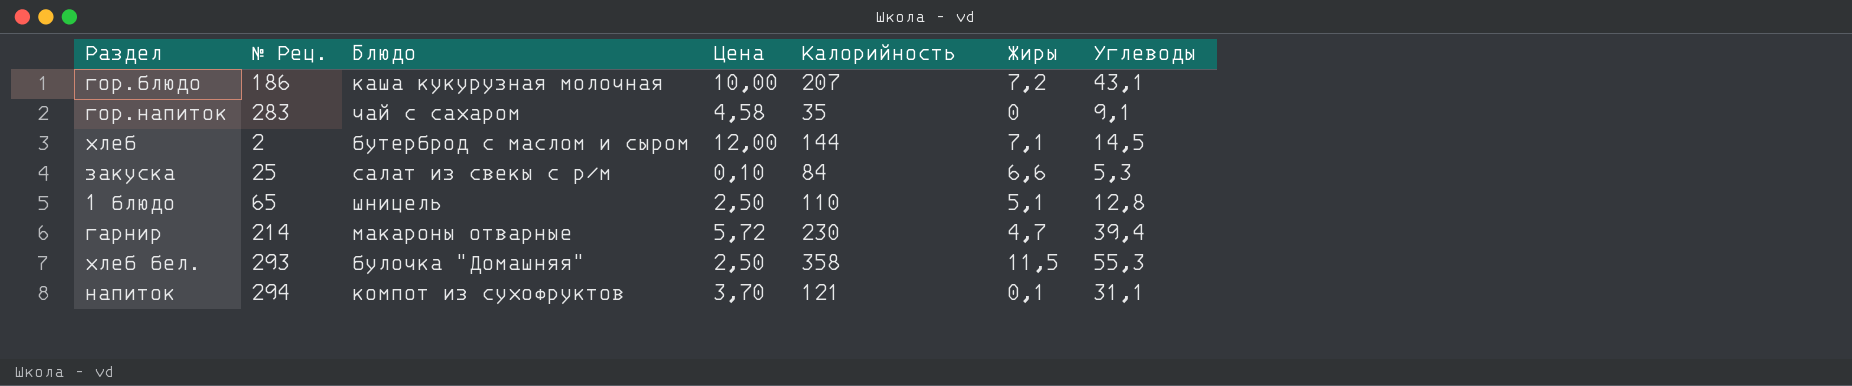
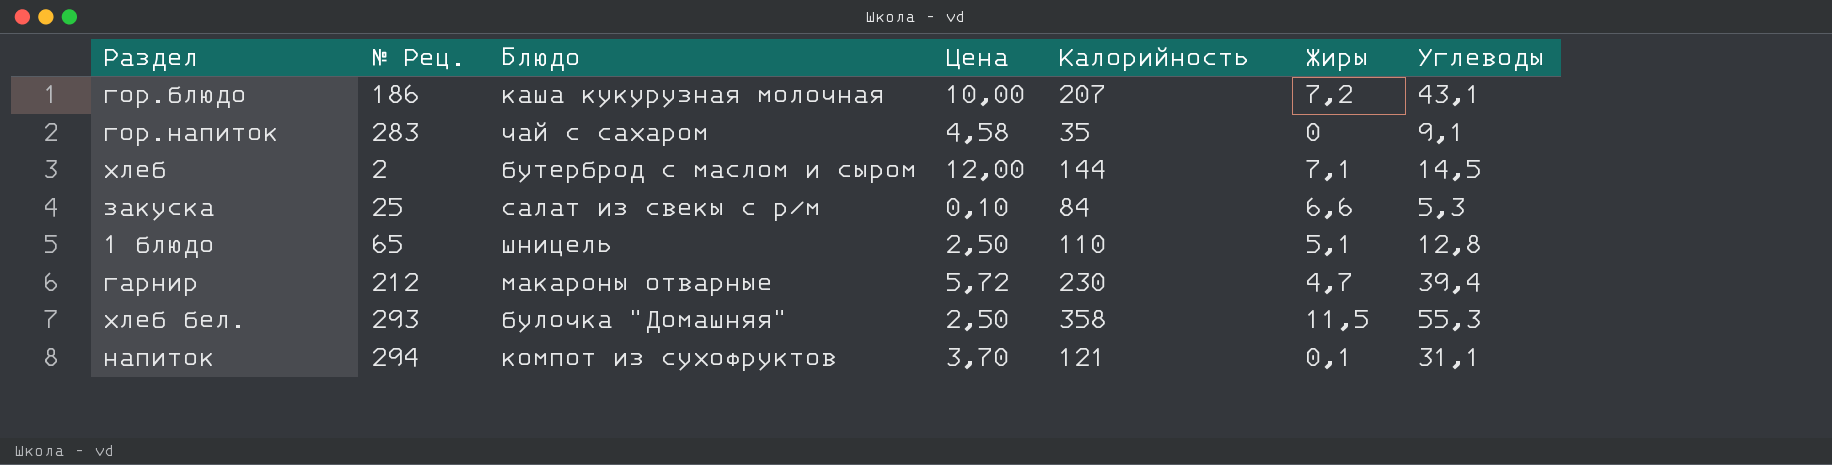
гарнир | № Рец.: 214 -> 212

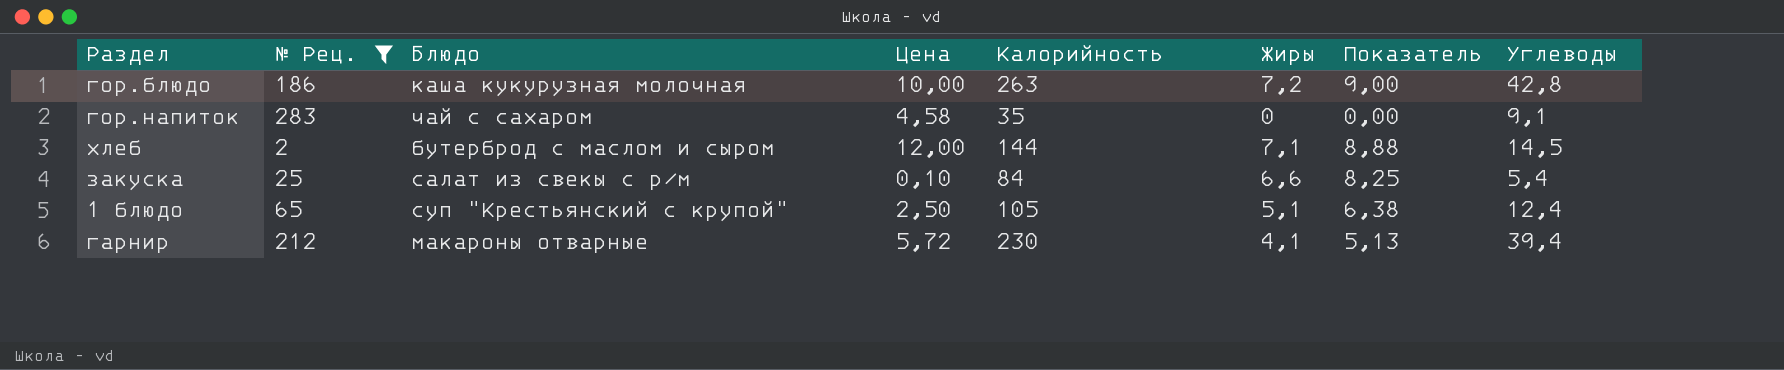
filter: none -> № Рец. <= 283
column Показатель | formula: none -> [Жиры] * 1,25
гор.блюдо | Калорийность: 207 -> 263
гор.блюдо | Углеводы: 43,1 -> 42,8
закуска | Углеводы: 5,3 -> 5,4
1 блюдо | Блюдо: шницель -> суп "Крестьянский с крупой"
1 блюдо | Калорийность: 110 -> 105
1 блюдо | Углеводы: 12,8 -> 12,4
гарнир | Жиры: 4,7 -> 4,1

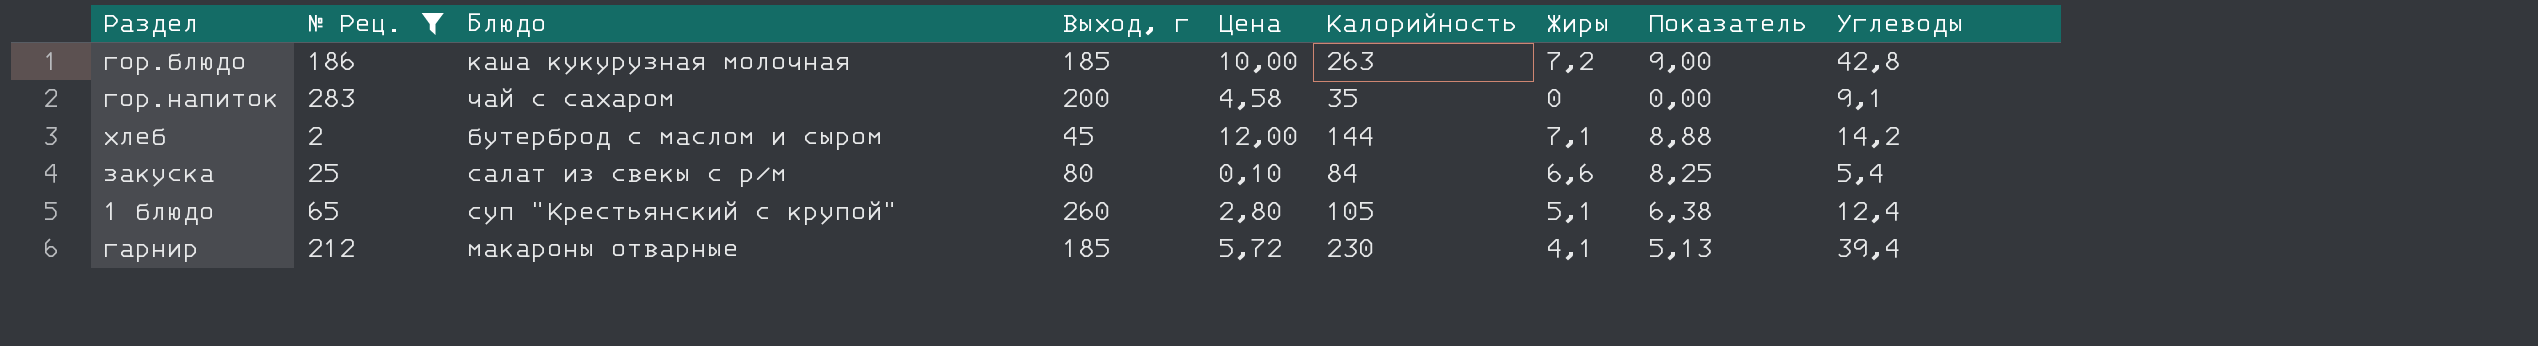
column Выход, г | position: none -> 4
хлеб | Углеводы: 14,5 -> 14,2
1 блюдо | Цена: 2,50 -> 2,80

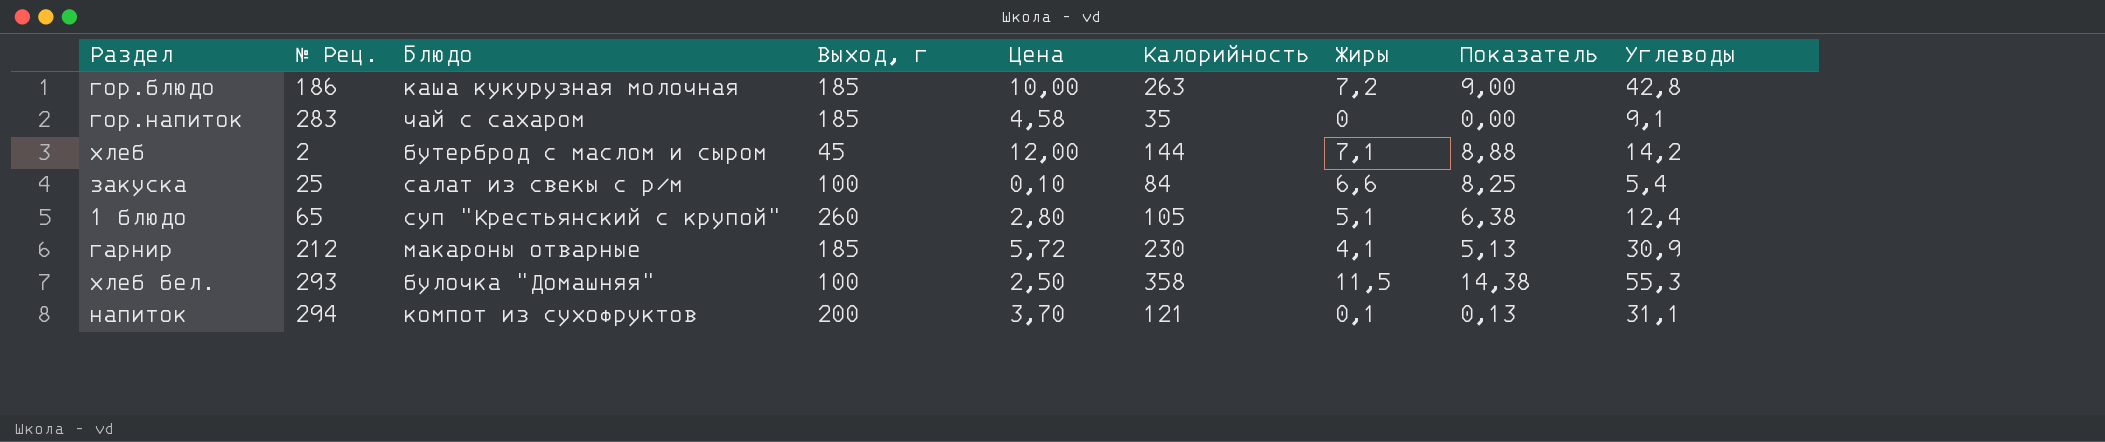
filter: № Рец. <= 283 -> none
гор.напиток | Выход, г: 200 -> 185
закуска | Выход, г: 80 -> 100
гарнир | Углеводы: 39,4 -> 30,9

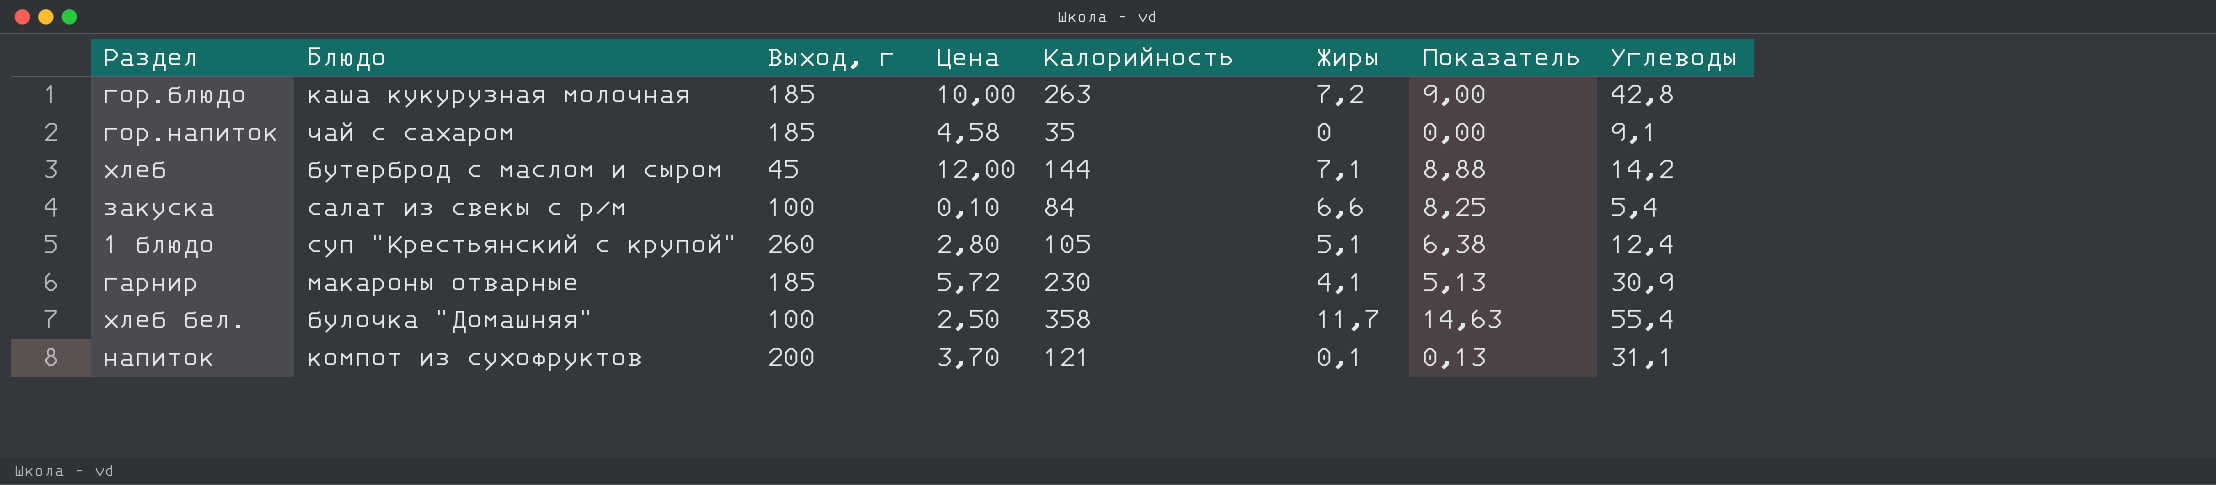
column № Рец. | position: 2 -> none
хлеб бел. | Жиры: 11,5 -> 11,7
хлеб бел. | Показатель: 14,38 -> 14,63
хлеб бел. | Углеводы: 55,3 -> 55,4

